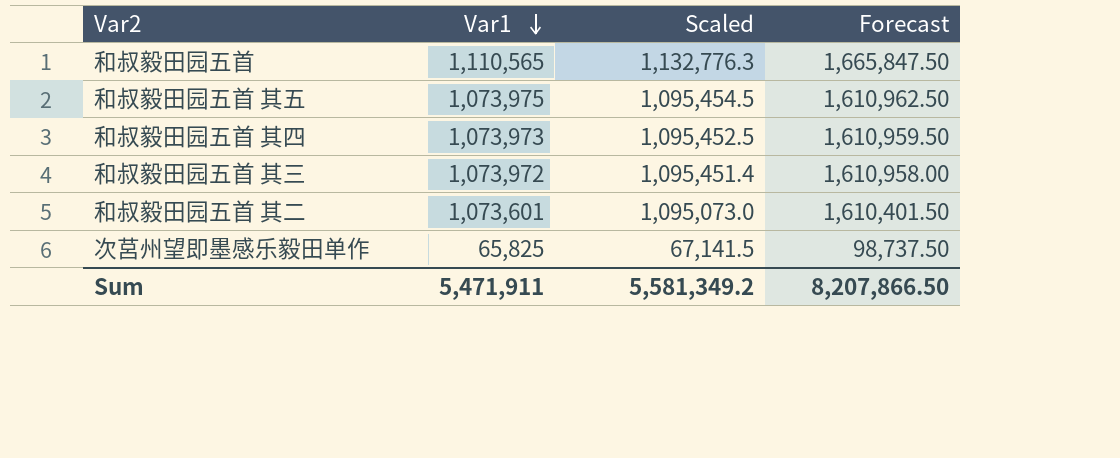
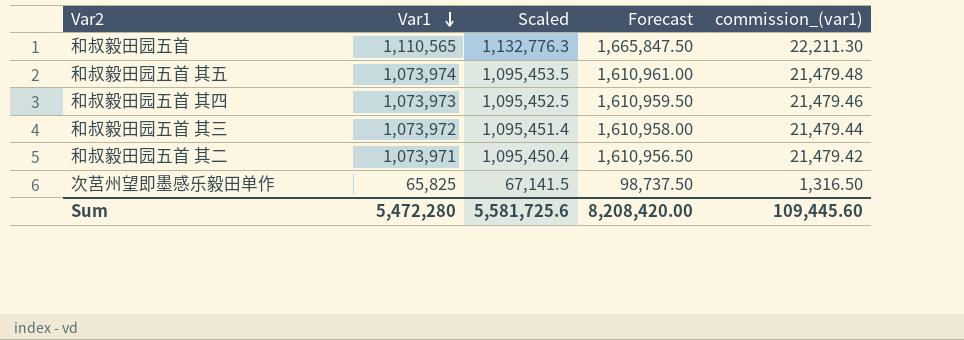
column commission_(var1) | formula: none -> [Var1] * 0.02
和叔毅田园五首 其五 | Var1: 1,073,975 -> 1,073,974
和叔毅田园五首 其五 | Scaled: 1,095,454.5 -> 1,095,453.5
和叔毅田园五首 其五 | Forecast: 1,610,962.50 -> 1,610,961.00
和叔毅田园五首 其二 | Var1: 1,073,601 -> 1,073,971
和叔毅田园五首 其二 | Scaled: 1,095,073.0 -> 1,095,450.4
和叔毅田园五首 其二 | Forecast: 1,610,401.50 -> 1,610,956.50
Sum | Var1: 5,471,911 -> 5,472,280
Sum | Scaled: 5,581,349.2 -> 5,581,725.6
Sum | Forecast: 8,207,866.50 -> 8,208,420.00

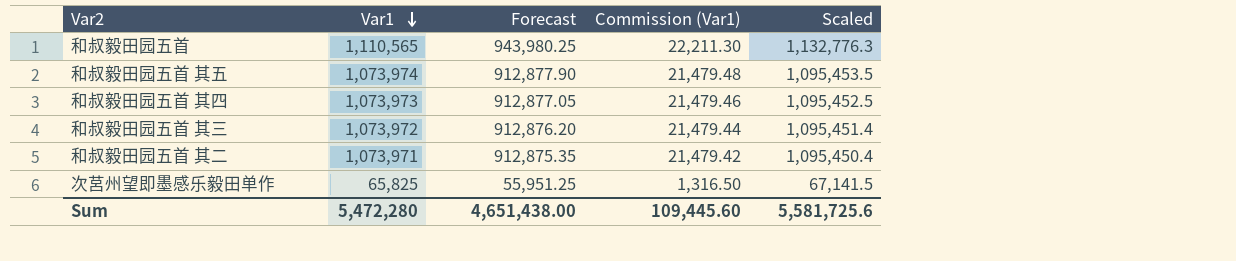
column Forecast | formula: [Var1] * 1.5 -> [Var1] * 0.85
column name: commission_(var1) -> Commission (Var1)
column Scaled | position: 3 -> 5
Sum | Forecast: 8,208,420.00 -> 4,651,438.00

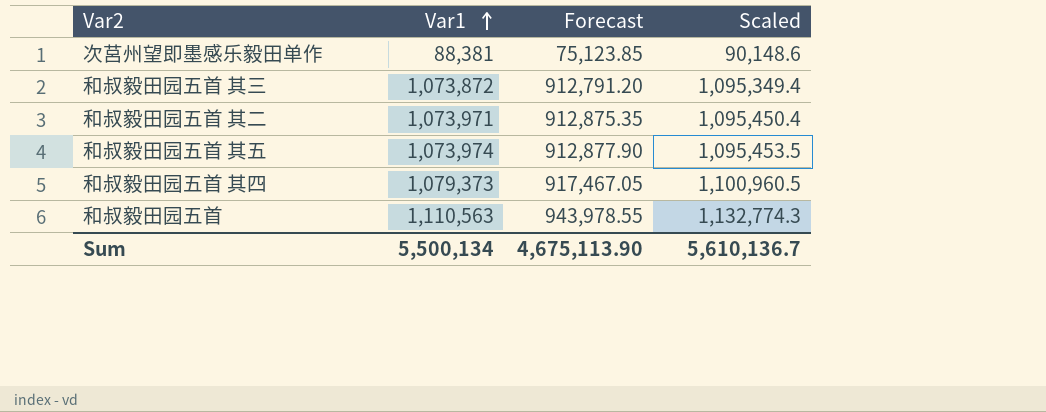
row order: Var1 descending -> Var1 ascending
column Commission (Var1) | formula: [Var1] * 0.02 -> none
次莒州望即墨感乐毅田单作 | Var1: 65,825 -> 88,381
次莒州望即墨感乐毅田单作 | Forecast: 55,951.25 -> 75,123.85
次莒州望即墨感乐毅田单作 | Scaled: 67,141.5 -> 90,148.6
和叔毅田园五首 其三 | Var1: 1,073,972 -> 1,073,872
和叔毅田园五首 其三 | Forecast: 912,876.20 -> 912,791.20
和叔毅田园五首 其三 | Scaled: 1,095,451.4 -> 1,095,349.4
和叔毅田园五首 其四 | Var1: 1,073,973 -> 1,079,373
和叔毅田园五首 其四 | Forecast: 912,877.05 -> 917,467.05
和叔毅田园五首 其四 | Scaled: 1,095,452.5 -> 1,100,960.5
和叔毅田园五首 | Var1: 1,110,565 -> 1,110,563
和叔毅田园五首 | Forecast: 943,980.25 -> 943,978.55
和叔毅田园五首 | Scaled: 1,132,776.3 -> 1,132,774.3
Sum | Var1: 5,472,280 -> 5,500,134
Sum | Forecast: 4,651,438.00 -> 4,675,113.90
Sum | Scaled: 5,581,725.6 -> 5,610,136.7

